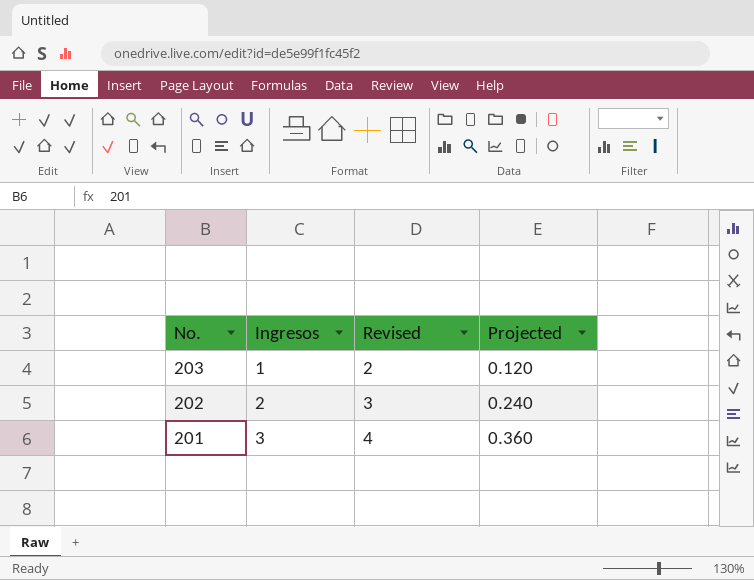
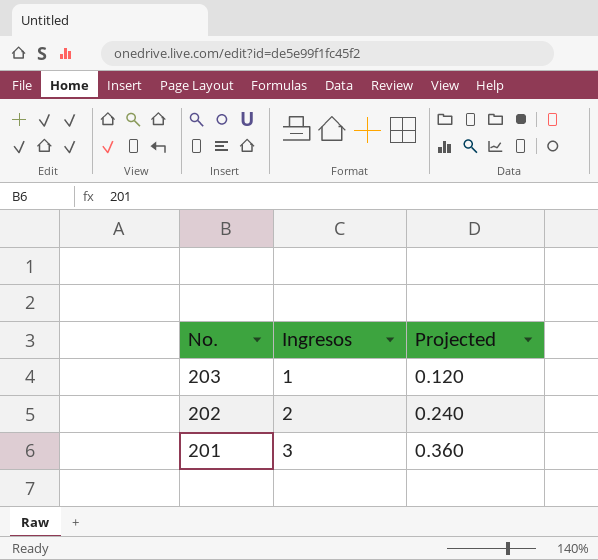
column Revised | formula: [Ingresos] + 1 -> none

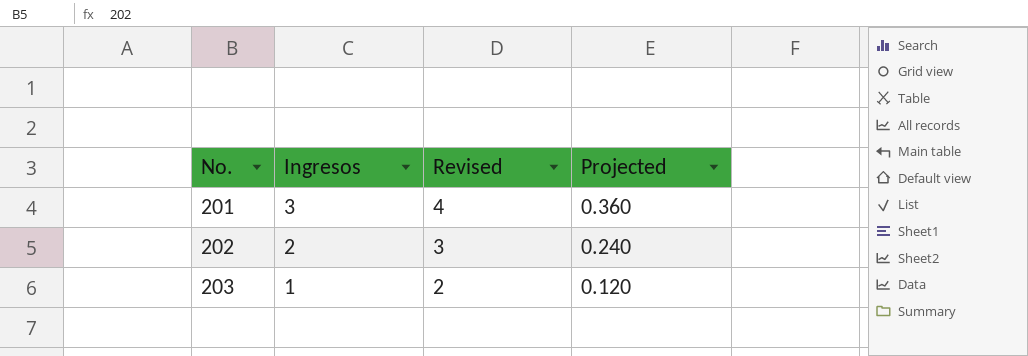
row order: No. descending -> No. ascending
column Revised | formula: none -> [Ingresos] + 1

